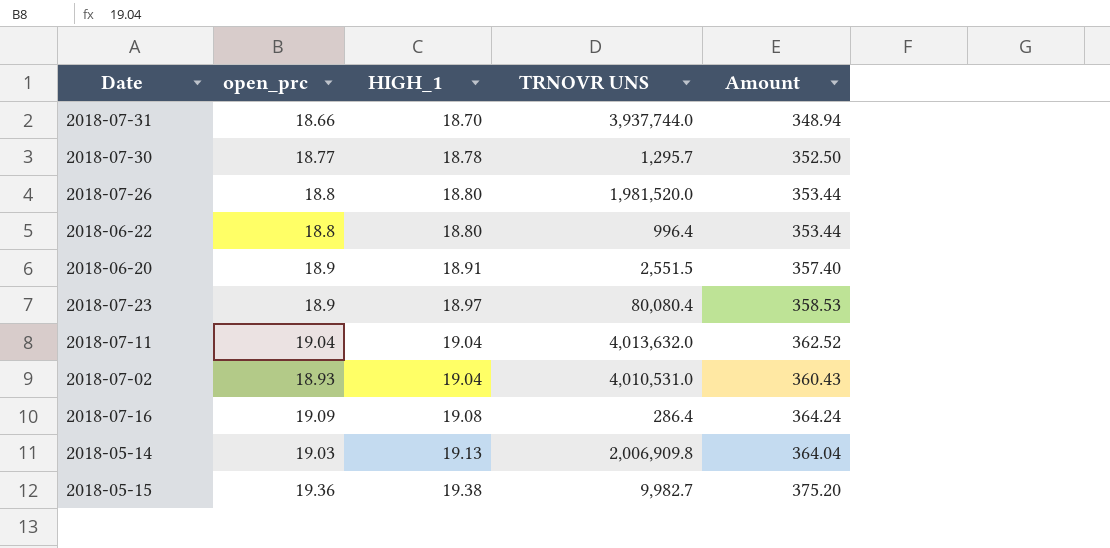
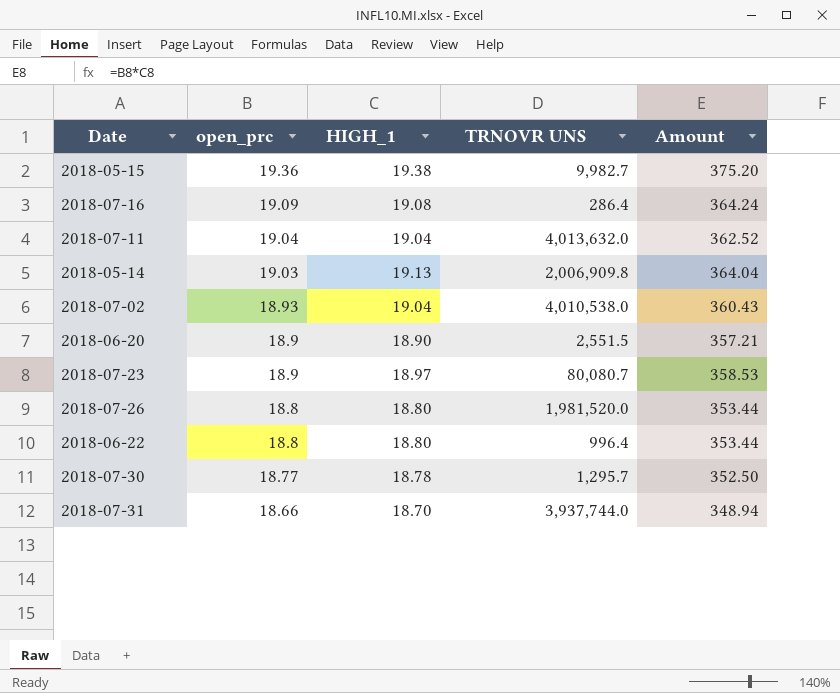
row order: HIGH_1 ascending -> open_prc descending
2018-07-02 | TRNOVR UNS: 4,010,531.0 -> 4,010,538.0
2018-06-20 | HIGH_1: 18.91 -> 18.90
2018-06-20 | Amount: 357.40 -> 357.21
2018-07-23 | TRNOVR UNS: 80,080.4 -> 80,080.7

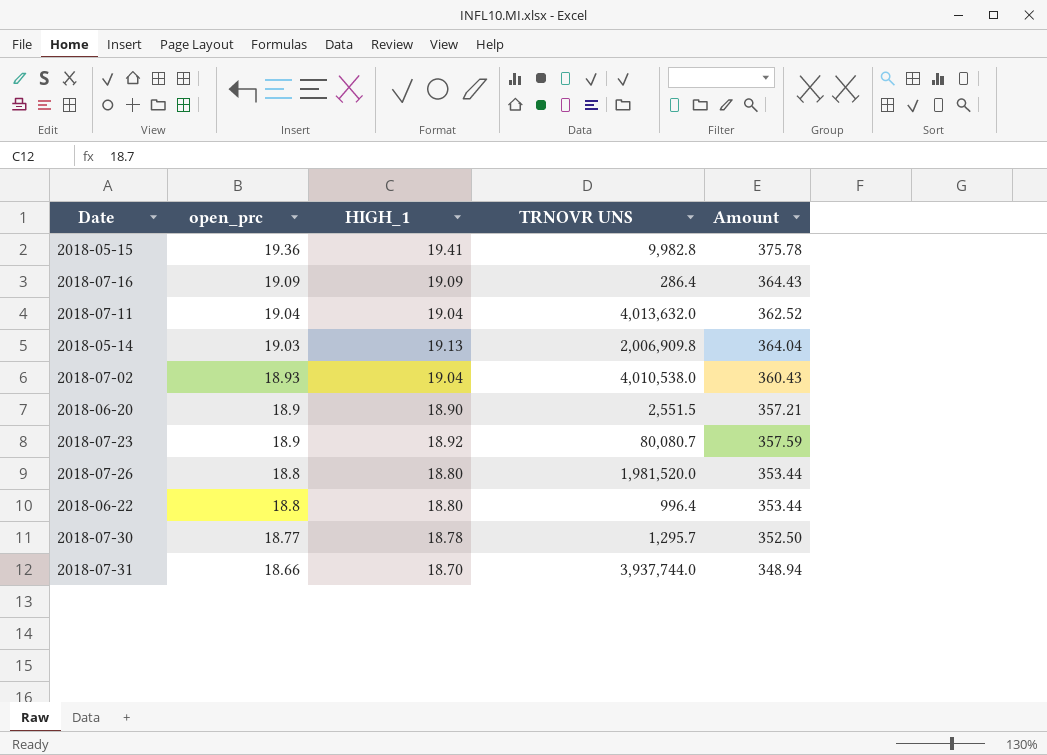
2018-05-15 | HIGH_1: 19.38 -> 19.41
2018-05-15 | TRNOVR UNS: 9,982.7 -> 9,982.8
2018-05-15 | Amount: 375.20 -> 375.78
2018-07-16 | HIGH_1: 19.08 -> 19.09
2018-07-16 | Amount: 364.24 -> 364.43
2018-07-23 | HIGH_1: 18.97 -> 18.92
2018-07-23 | Amount: 358.53 -> 357.59

